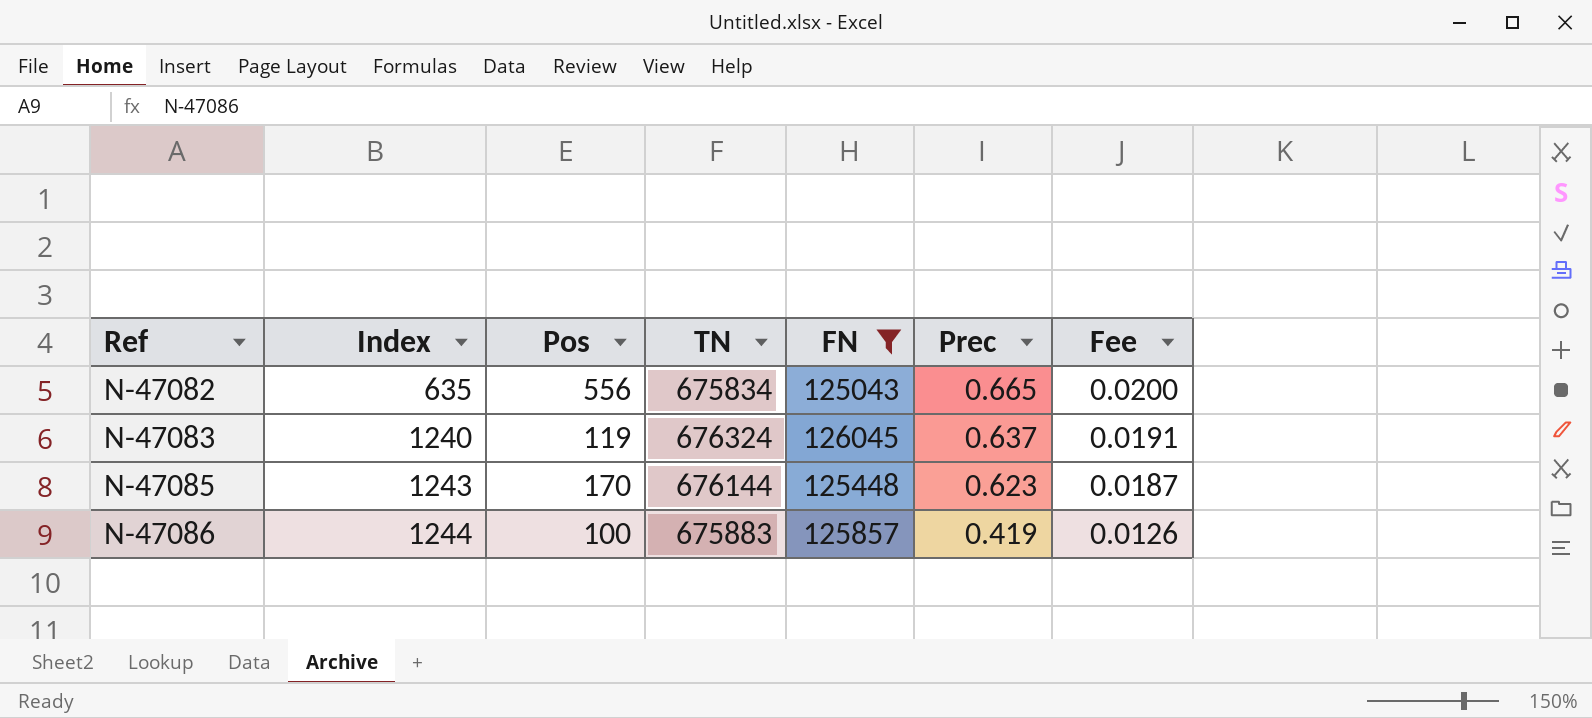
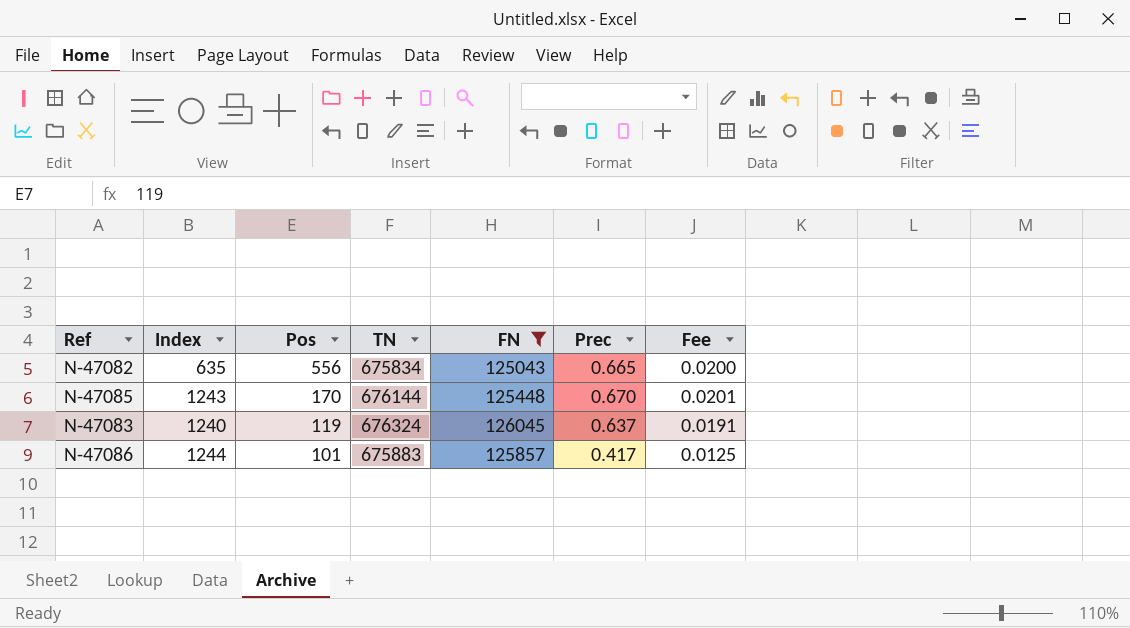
row order: Ref ascending -> Pos descending
N-47085 | Prec: 0.623 -> 0.670
N-47085 | Fee: 0.0187 -> 0.0201
N-47086 | Pos: 100 -> 101
N-47086 | Prec: 0.419 -> 0.417
N-47086 | Fee: 0.0126 -> 0.0125

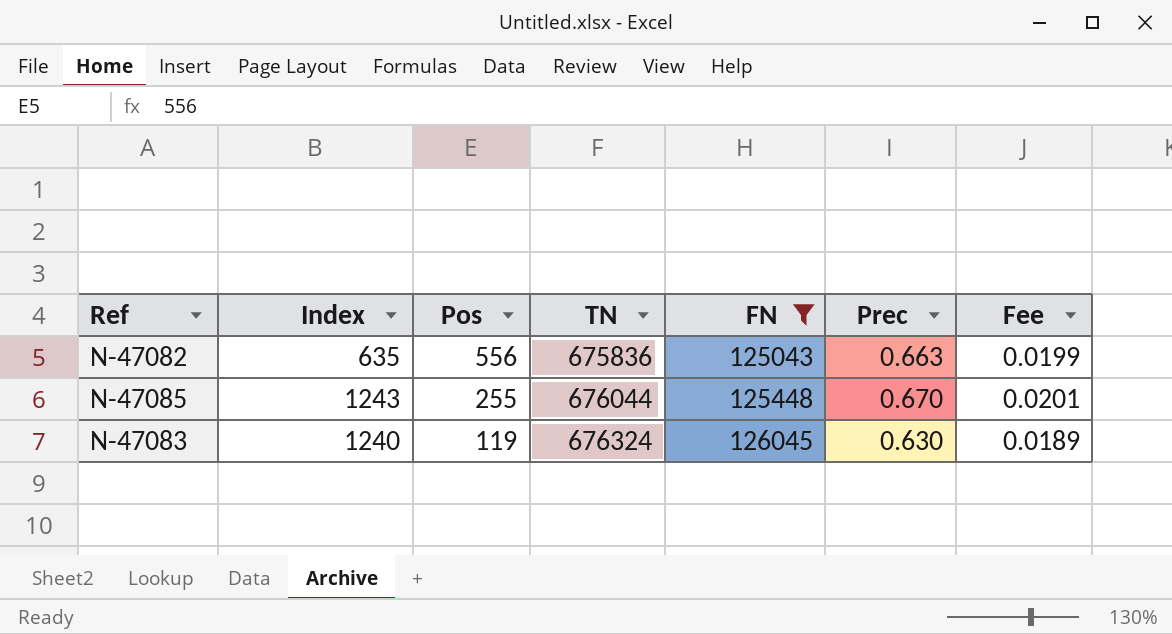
row N-47086: 1244 | 101 | 675883 | 125857 | 0.417 | 0.0125 -> none
N-47082 | TN: 675834 -> 675836
N-47082 | Prec: 0.665 -> 0.663
N-47082 | Fee: 0.0200 -> 0.0199
N-47085 | Pos: 170 -> 255
N-47085 | TN: 676144 -> 676044
N-47083 | Prec: 0.637 -> 0.630
N-47083 | Fee: 0.0191 -> 0.0189

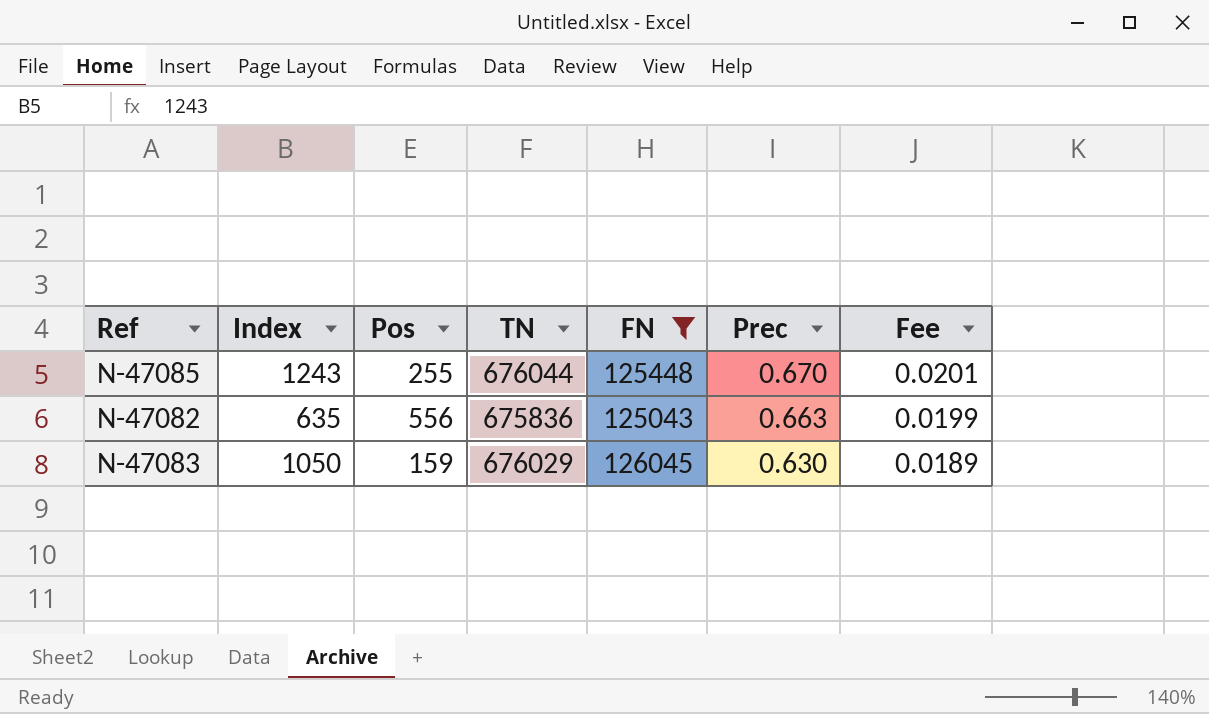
row order: Pos descending -> Prec descending
N-47083 | Index: 1240 -> 1050
N-47083 | Pos: 119 -> 159
N-47083 | TN: 676324 -> 676029

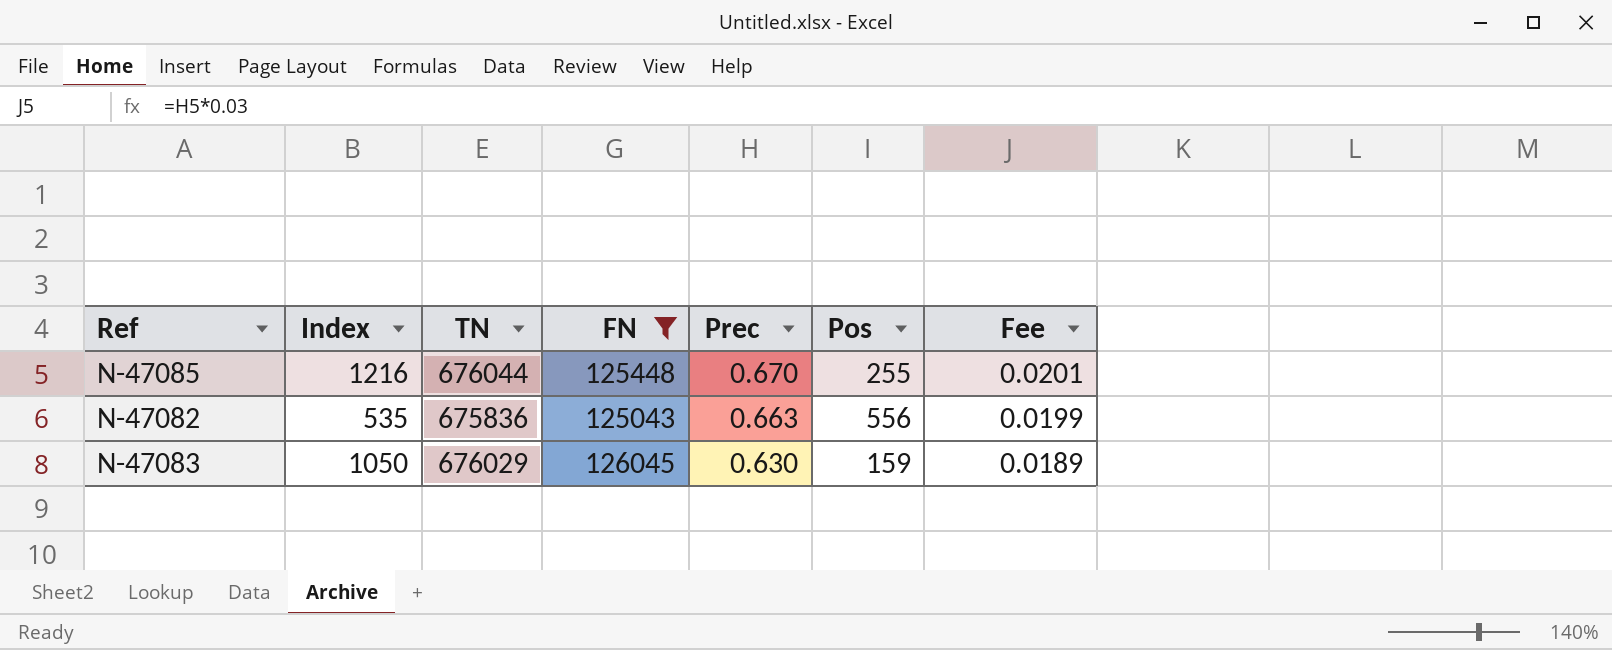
column Pos | position: 3 -> 6
N-47085 | Index: 1243 -> 1216
N-47082 | Index: 635 -> 535

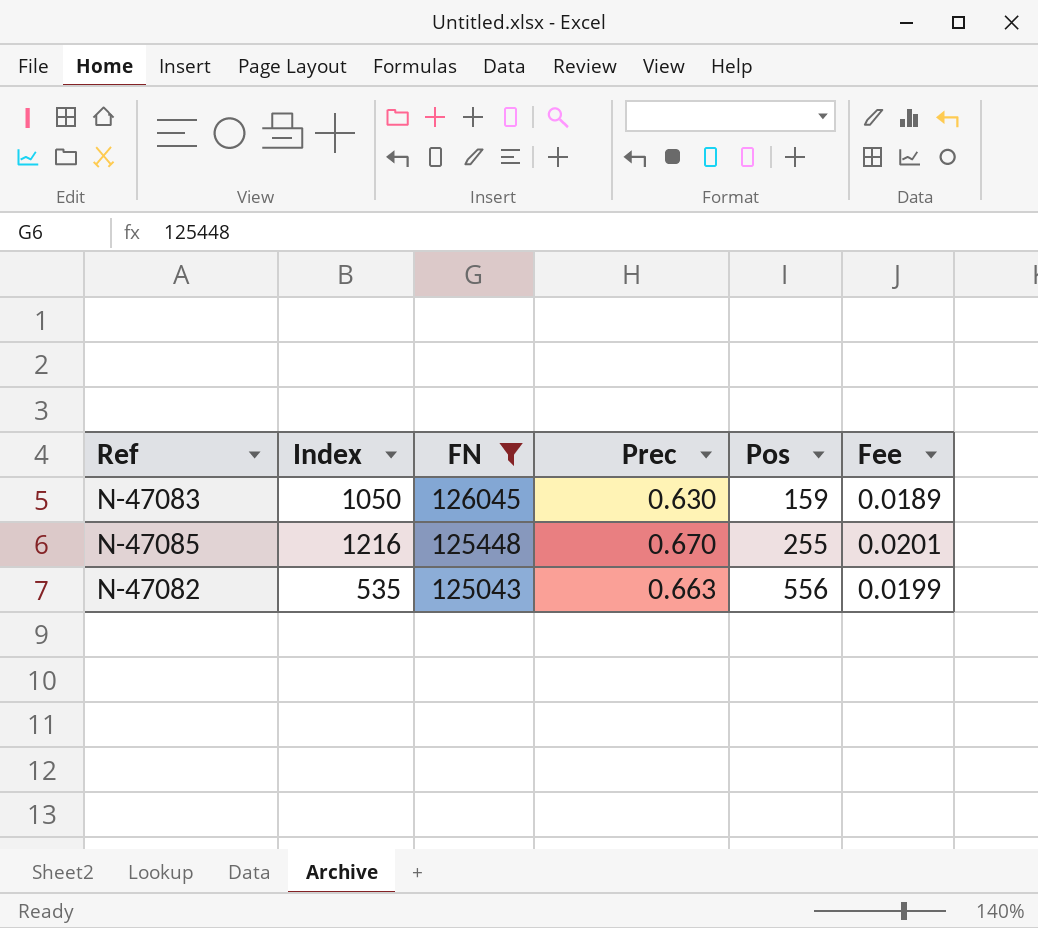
row order: Prec descending -> FN descending
column TN | position: 3 -> none

